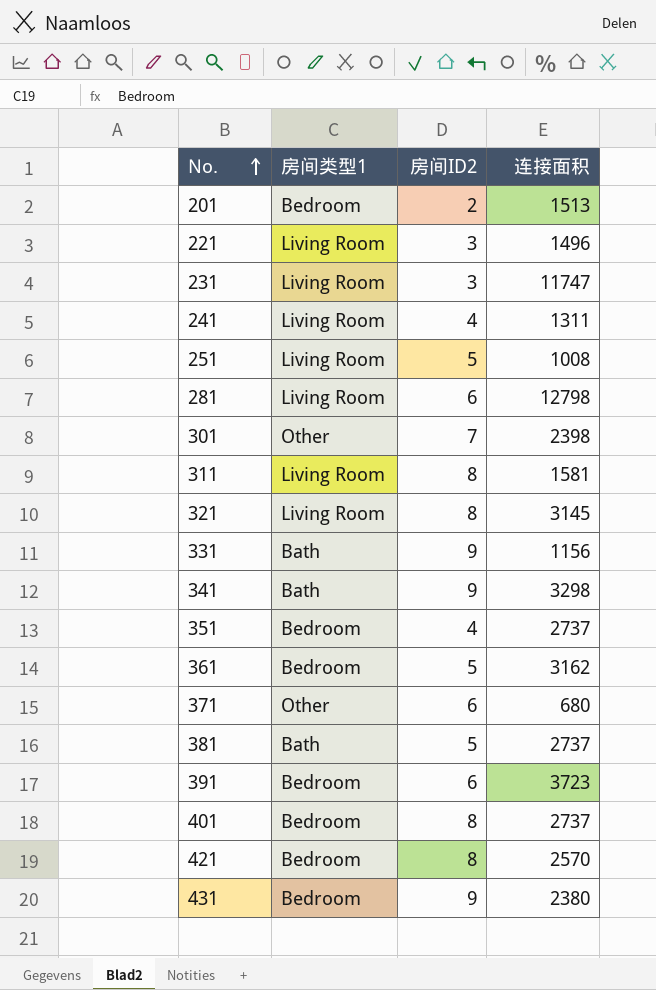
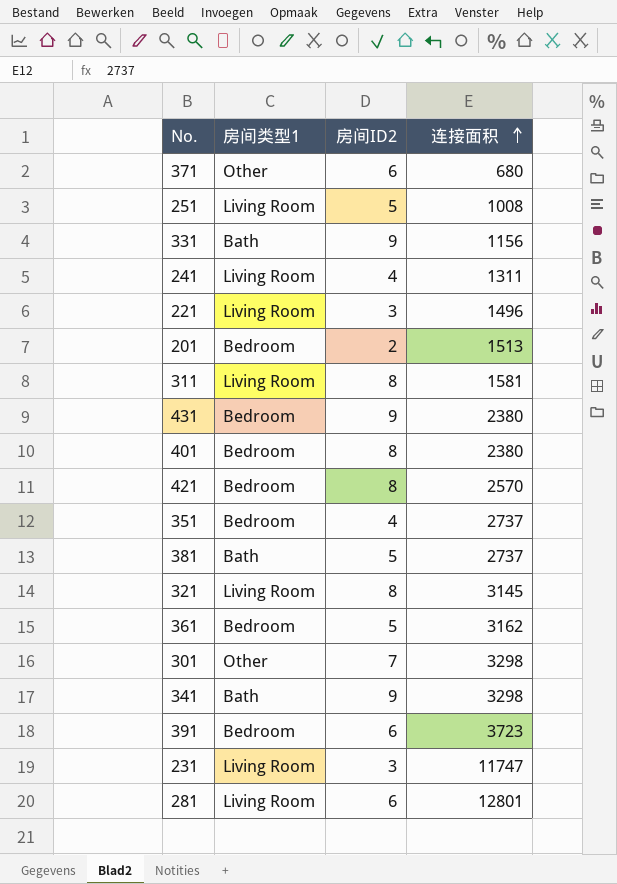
row order: No. ascending -> 连接面积 ascending
401 | 连接面积: 2737 -> 2380
301 | 连接面积: 2398 -> 3298
281 | 连接面积: 12798 -> 12801

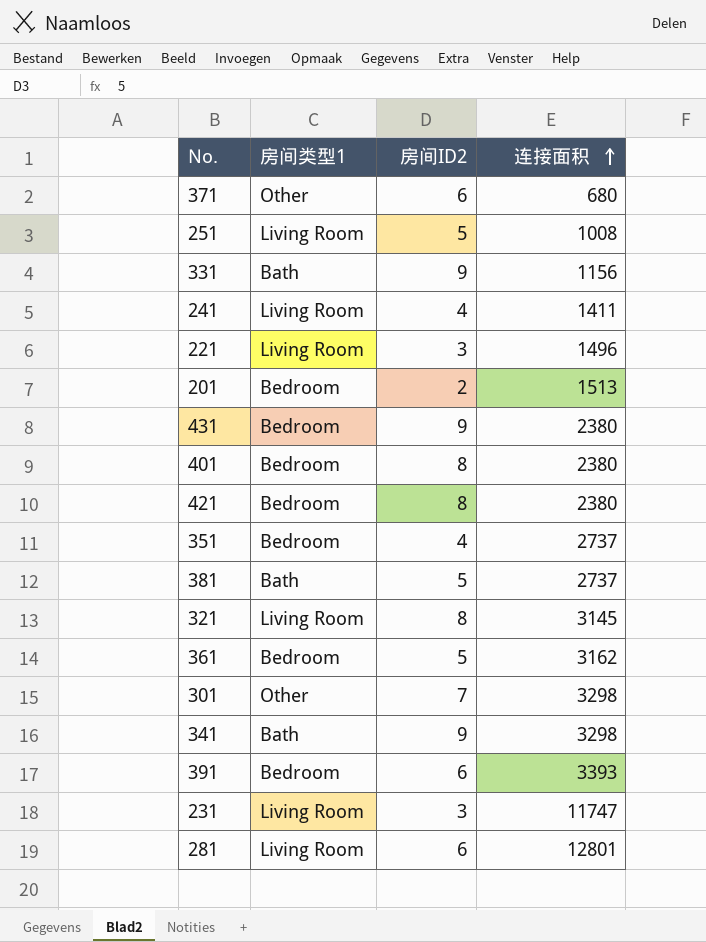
row 311: Living Room | 8 | 1581 -> none
241 | 连接面积: 1311 -> 1411
421 | 连接面积: 2570 -> 2380
391 | 连接面积: 3723 -> 3393

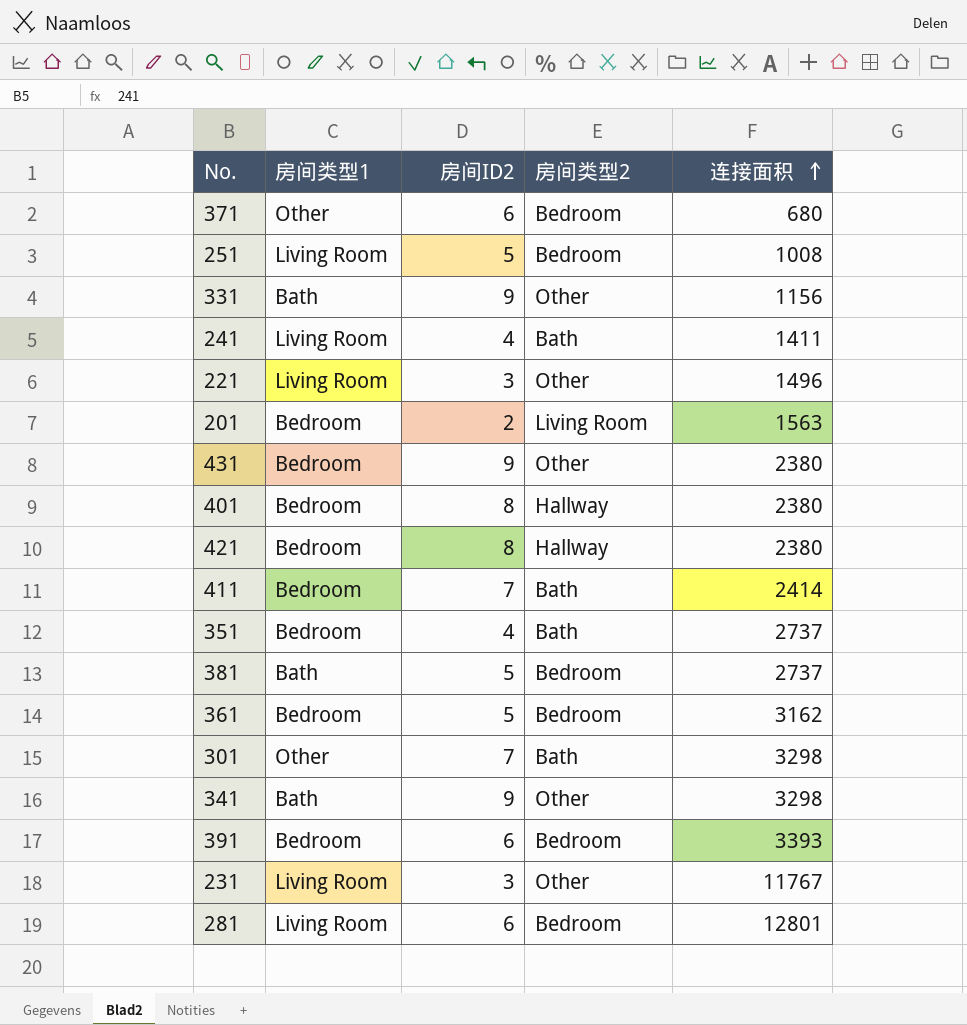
column 房间类型2 | position: none -> 4
row 321: Living Room | 8 | 3145 -> none
201 | 连接面积: 1513 -> 1563
row 411: none -> Bedroom | 7 | Bath | 2414
231 | 连接面积: 11747 -> 11767

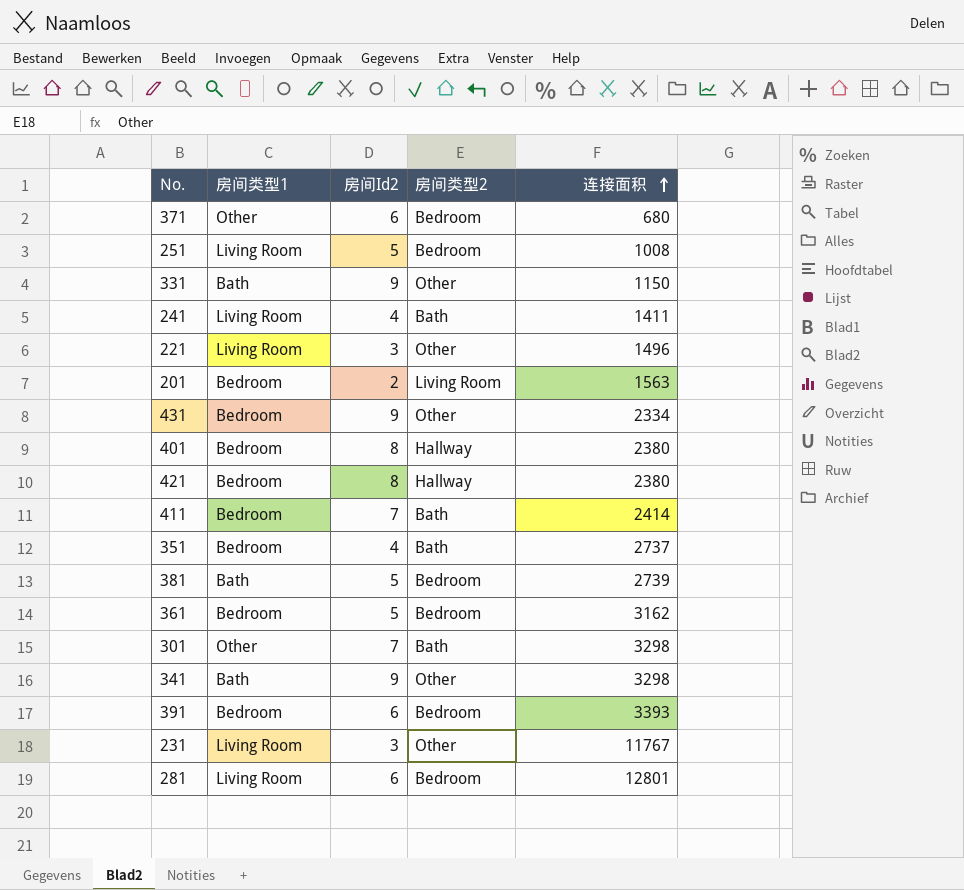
column name: 房间ID2 -> 房间Id2
331 | 连接面积: 1156 -> 1150
431 | 连接面积: 2380 -> 2334
381 | 连接面积: 2737 -> 2739

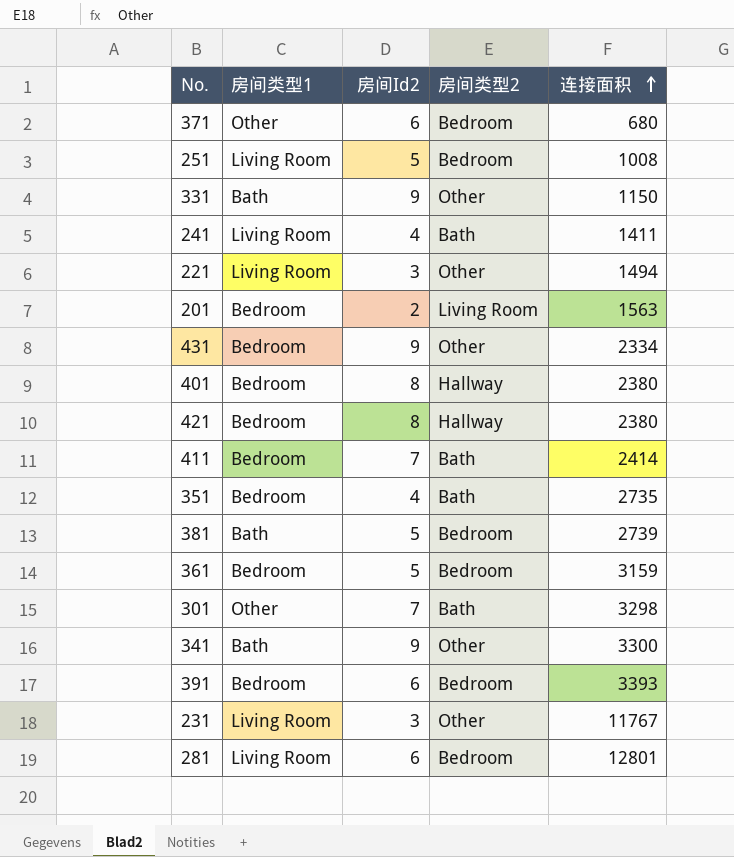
221 | 连接面积: 1496 -> 1494
351 | 连接面积: 2737 -> 2735
361 | 连接面积: 3162 -> 3159
341 | 连接面积: 3298 -> 3300

